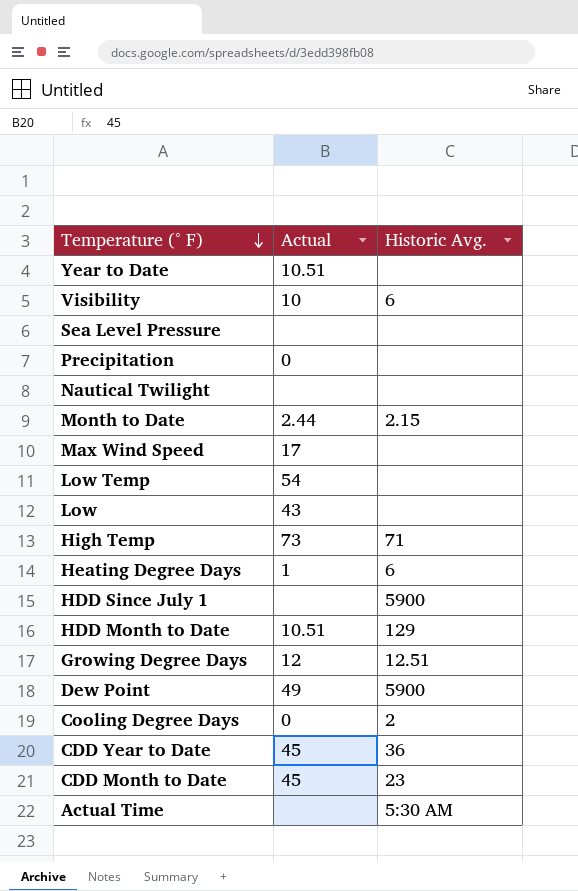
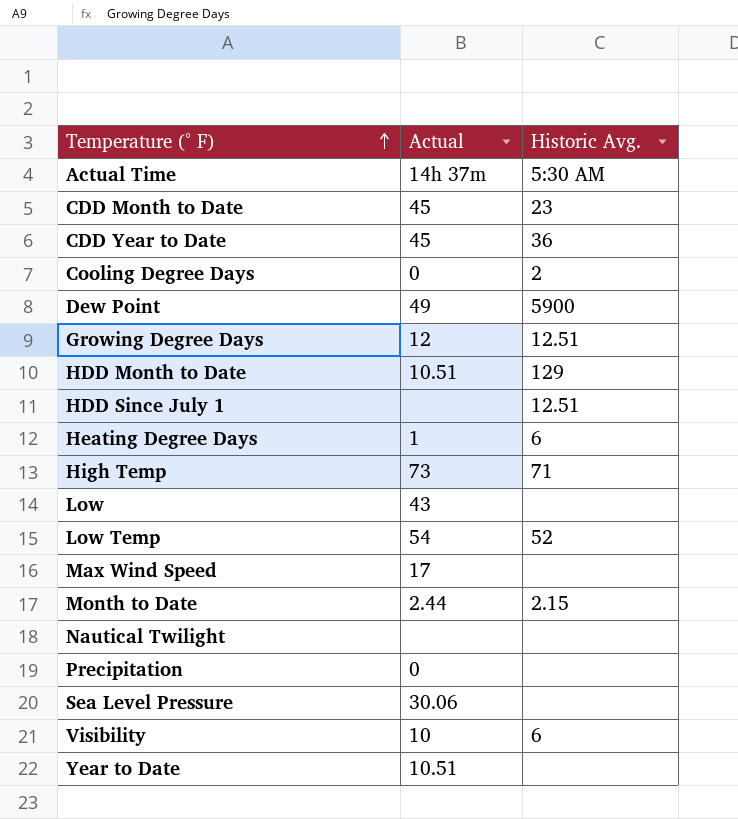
row order: Temperature (° F) descending -> Temperature (° F) ascending
Actual Time | Actual: none -> 14h 37m
HDD Since July 1 | Historic Avg.: 5900 -> 12.51
Low Temp | Historic Avg.: none -> 52
Sea Level Pressure | Actual: none -> 30.06

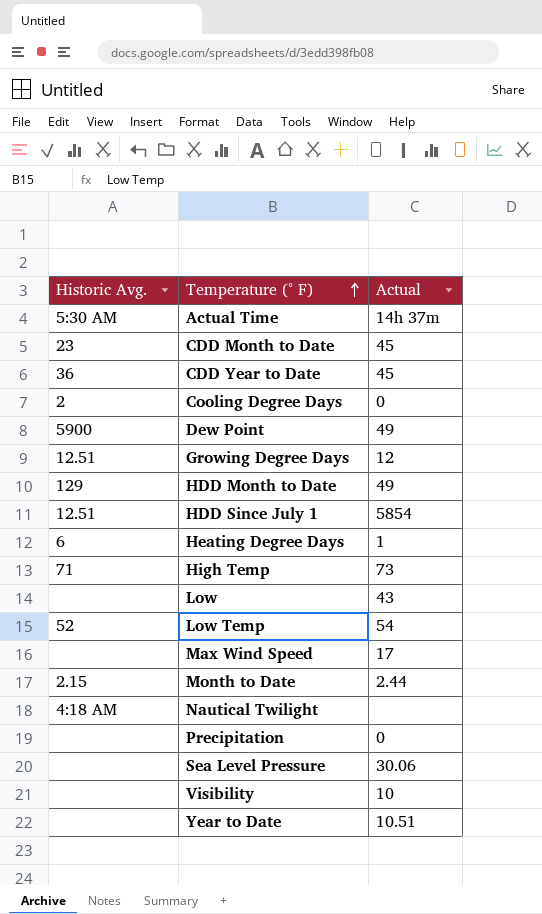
column Historic Avg. | position: 3 -> 1
HDD Month to Date | Actual: 10.51 -> 49
HDD Since July 1 | Actual: none -> 5854
Nautical Twilight | Historic Avg.: none -> 4:18 AM
Visibility | Historic Avg.: 6 -> none

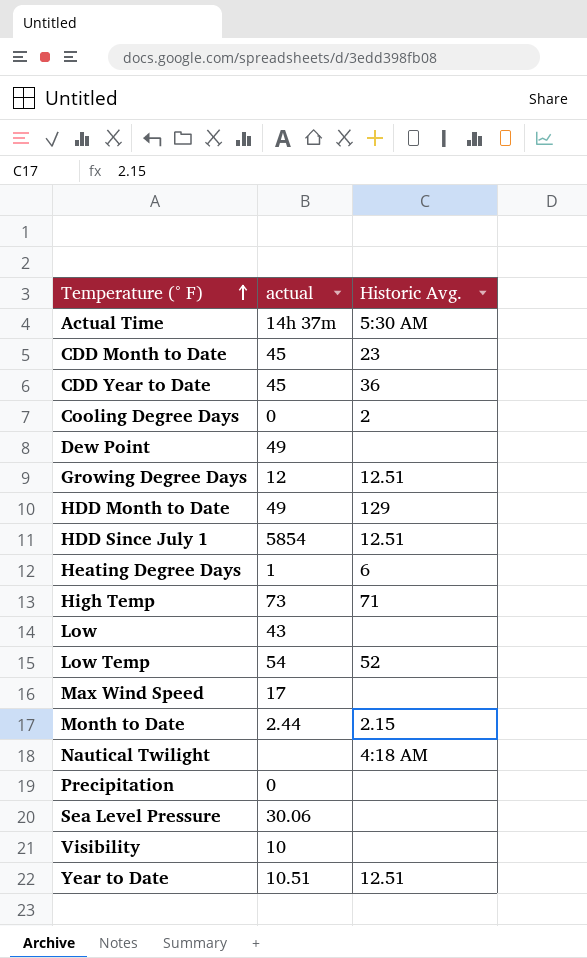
column name: Actual -> actual
column Historic Avg. | position: 1 -> 3
Dew Point | Historic Avg.: 5900 -> none
Year to Date | Historic Avg.: none -> 12.51

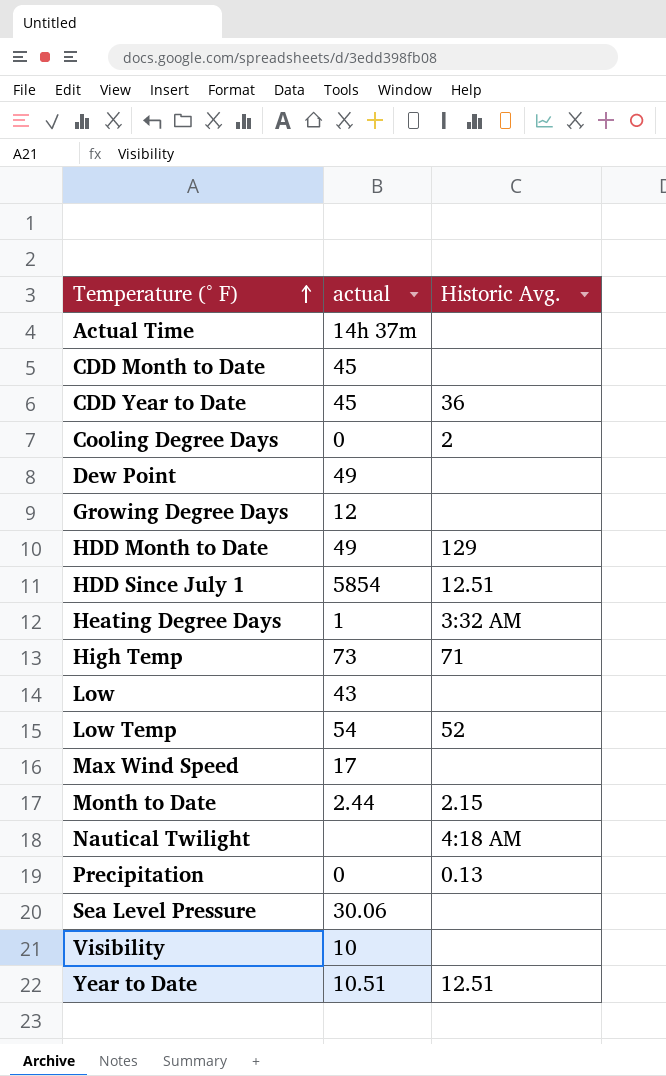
Actual Time | Historic Avg.: 5:30 AM -> none
CDD Month to Date | Historic Avg.: 23 -> none
Growing Degree Days | Historic Avg.: 12.51 -> none
Heating Degree Days | Historic Avg.: 6 -> 3:32 AM
Precipitation | Historic Avg.: none -> 0.13

